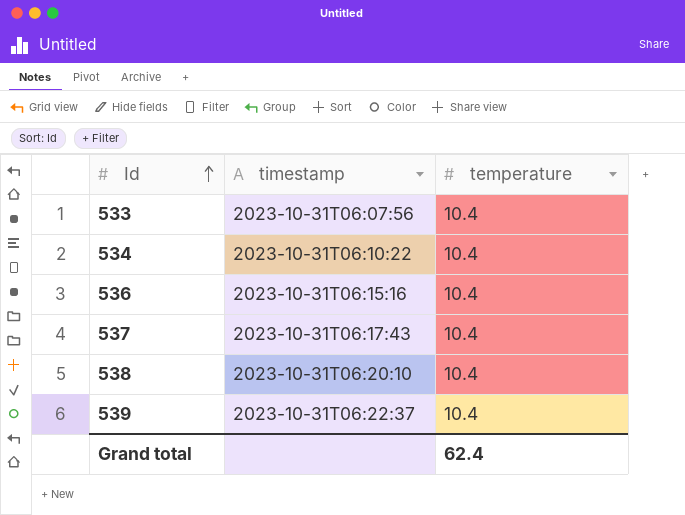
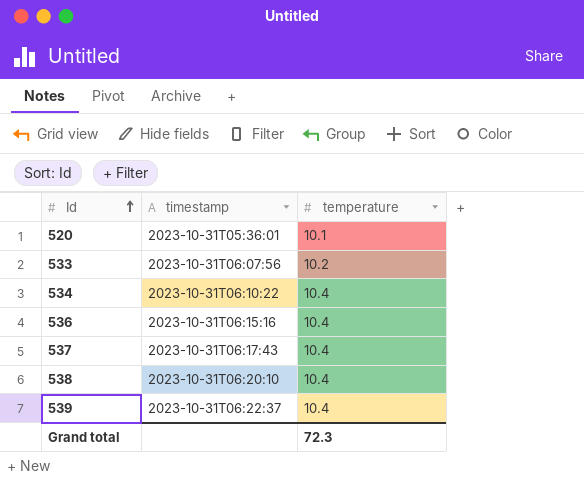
row 520: none -> 2023-10-31T05:36:01 | 10.1
533 | temperature: 10.4 -> 10.2
Grand total | temperature: 62.4 -> 72.3

